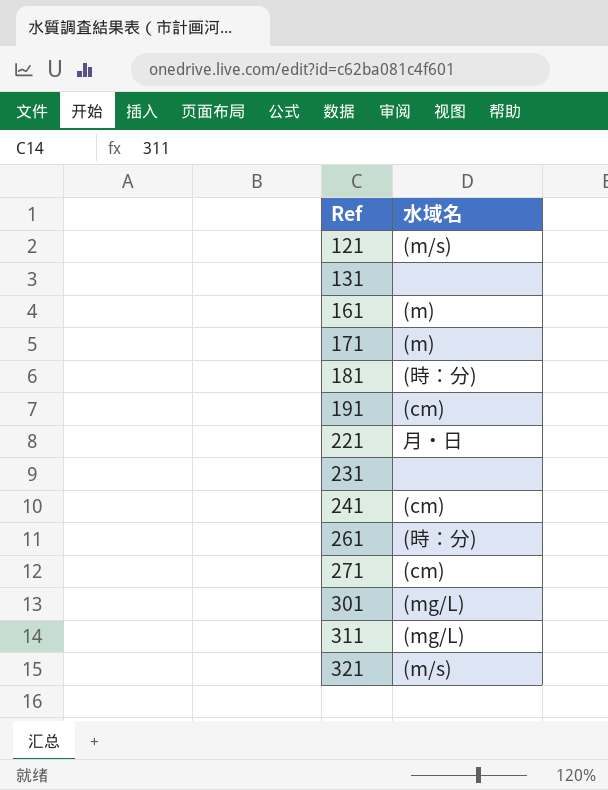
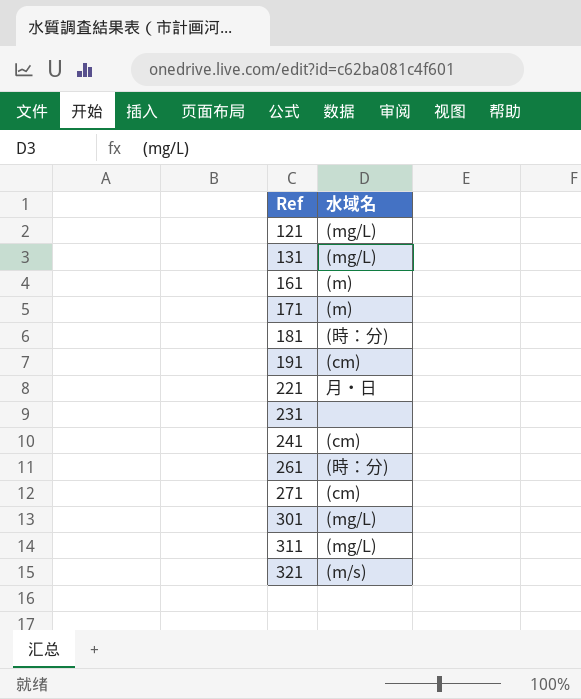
121 | 水域名: (m/s) -> (mg/L)
131 | 水域名: none -> (mg/L)

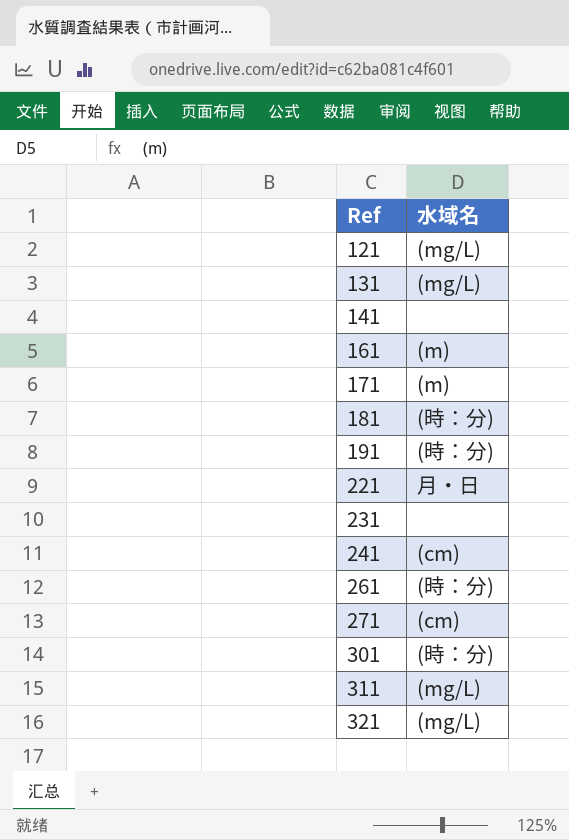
row 141: none -> none
191 | 水域名: (cm) -> (時：分)
301 | 水域名: (mg/L) -> (時：分)
321 | 水域名: (m/s) -> (mg/L)

